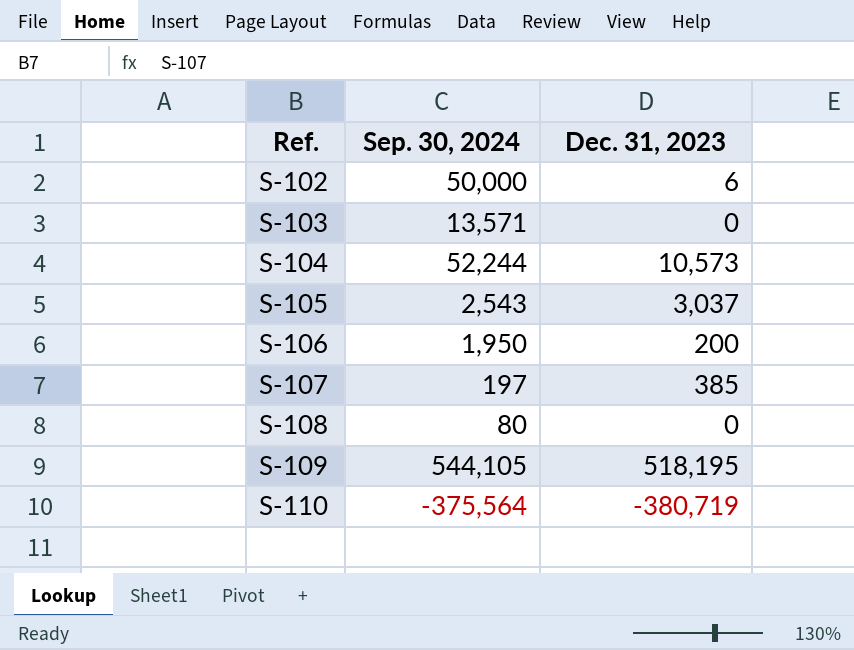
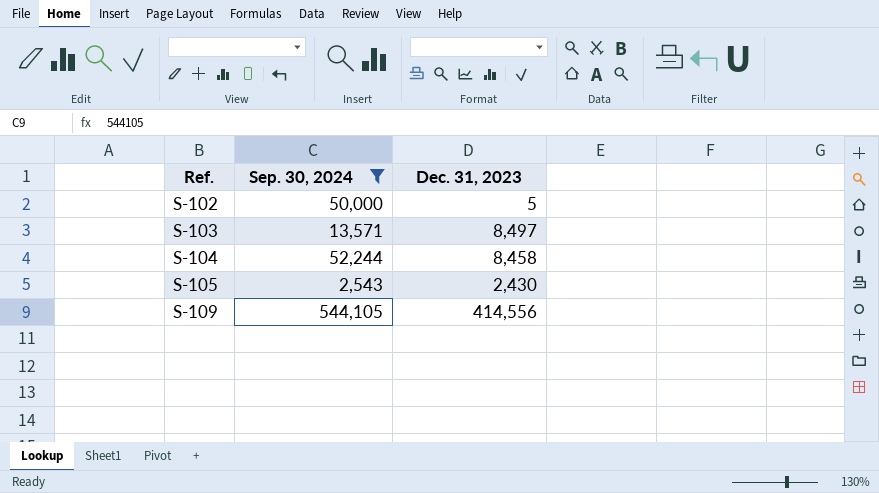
filter: none -> Sep. 30, 2024 >= 2,543
S-102 | Dec. 31, 2023: 6 -> 5
S-103 | Dec. 31, 2023: 0 -> 8,497
S-104 | Dec. 31, 2023: 10,573 -> 8,458
S-105 | Dec. 31, 2023: 3,037 -> 2,430
S-109 | Dec. 31, 2023: 518,195 -> 414,556

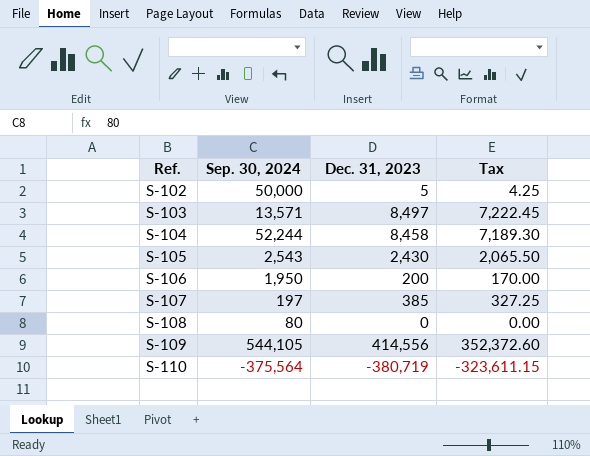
filter: Sep. 30, 2024 >= 2,543 -> none
column Tax | formula: none -> [Dec. 31, 2023] * 0.85

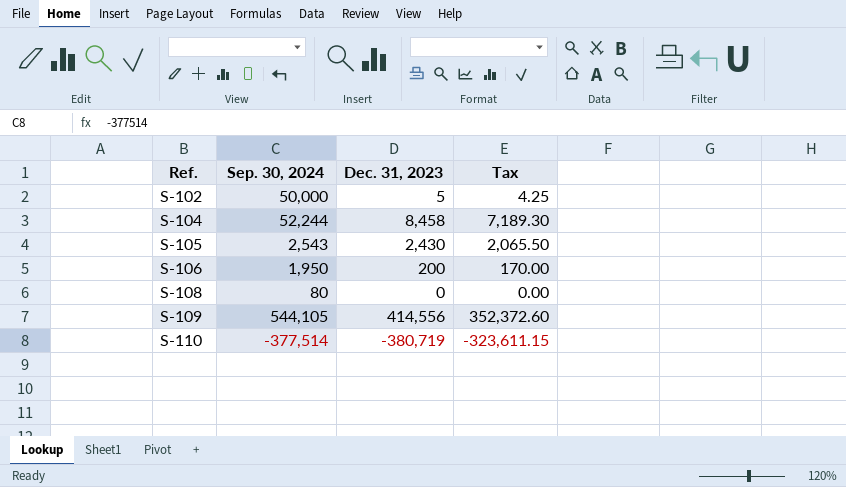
row S-103: 13,571 | 8,497 | 7,222.45 -> none
row S-107: 197 | 385 | 327.25 -> none
S-110 | Sep. 30, 2024: -375,564 -> -377,514

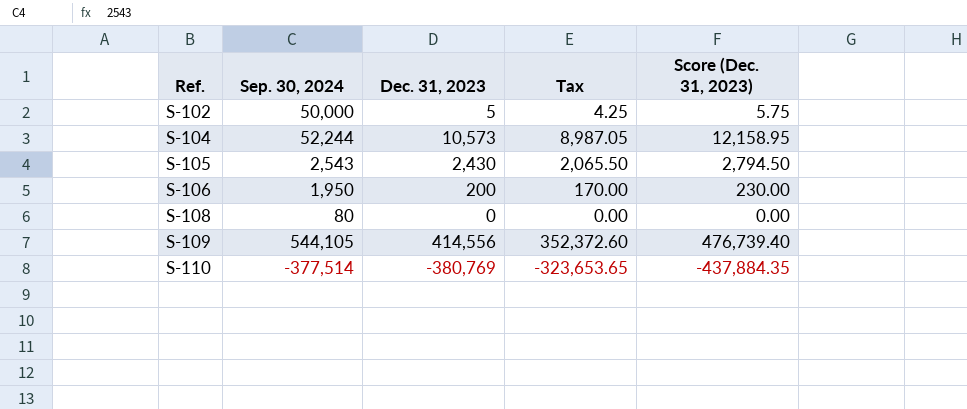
column Score (Dec. 31, 2023) | formula: none -> [Dec. 31, 2023] * 1.15
S-104 | Dec. 31, 2023: 8,458 -> 10,573
S-104 | Tax: 7,189.30 -> 8,987.05
S-110 | Dec. 31, 2023: -380,719 -> -380,769
S-110 | Tax: -323,611.15 -> -323,653.65

